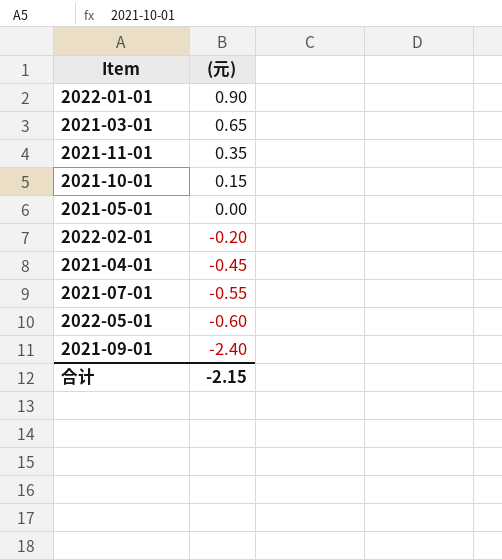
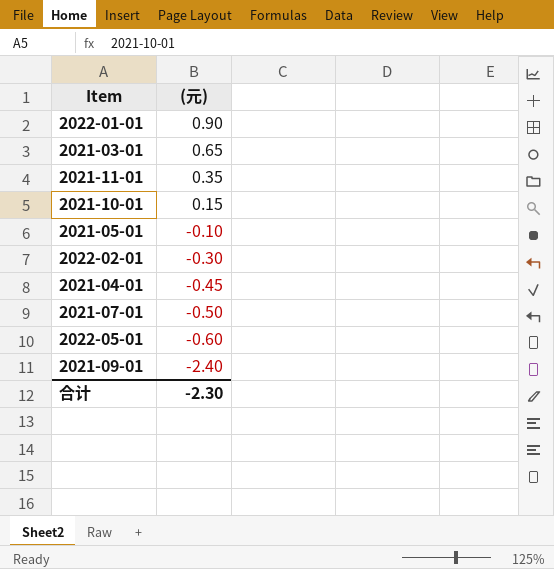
2021-05-01 | (元): 0.00 -> -0.10
2022-02-01 | (元): -0.20 -> -0.30
2021-07-01 | (元): -0.55 -> -0.50
合计 | (元): -2.15 -> -2.30

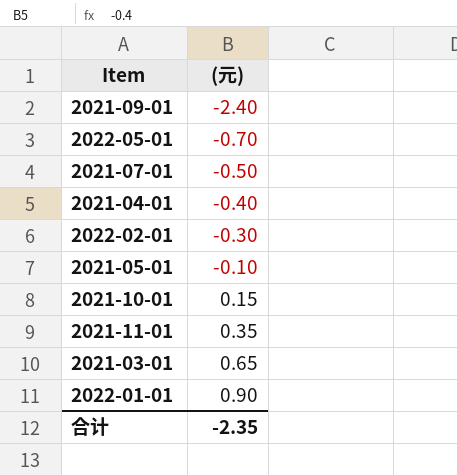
row order: (元) descending -> (元) ascending
2022-05-01 | (元): -0.60 -> -0.70
2021-04-01 | (元): -0.45 -> -0.40
合计 | (元): -2.30 -> -2.35

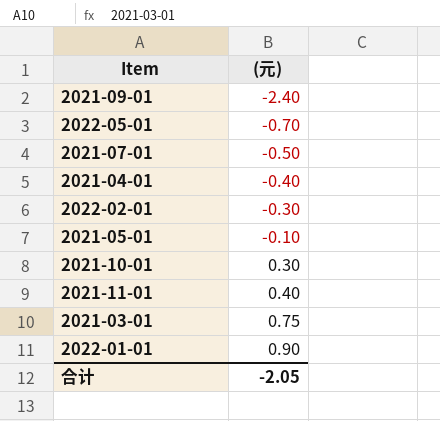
2021-10-01 | (元): 0.15 -> 0.30
2021-11-01 | (元): 0.35 -> 0.40
2021-03-01 | (元): 0.65 -> 0.75
合计 | (元): -2.35 -> -2.05

